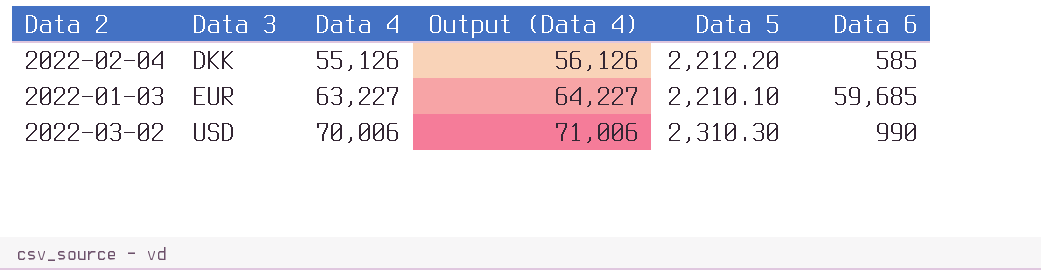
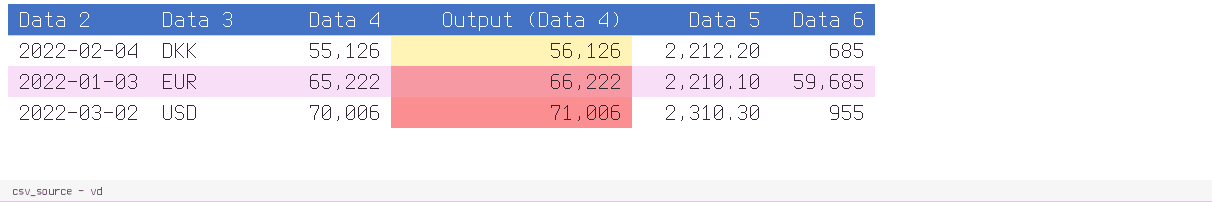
2022-02-04 | Data 6: 585 -> 685
2022-01-03 | Data 4: 63,227 -> 65,222
2022-01-03 | Output (Data 4): 64,227 -> 66,222
2022-03-02 | Data 6: 990 -> 955

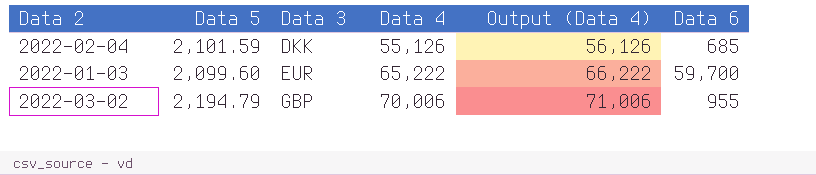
column Data 5 | position: 5 -> 2
2022-02-04 | Data 5: 2,212.20 -> 2,101.59
2022-01-03 | Data 5: 2,210.10 -> 2,099.60
2022-01-03 | Data 6: 59,685 -> 59,700
2022-03-02 | Data 5: 2,310.30 -> 2,194.79
2022-03-02 | Data 3: USD -> GBP

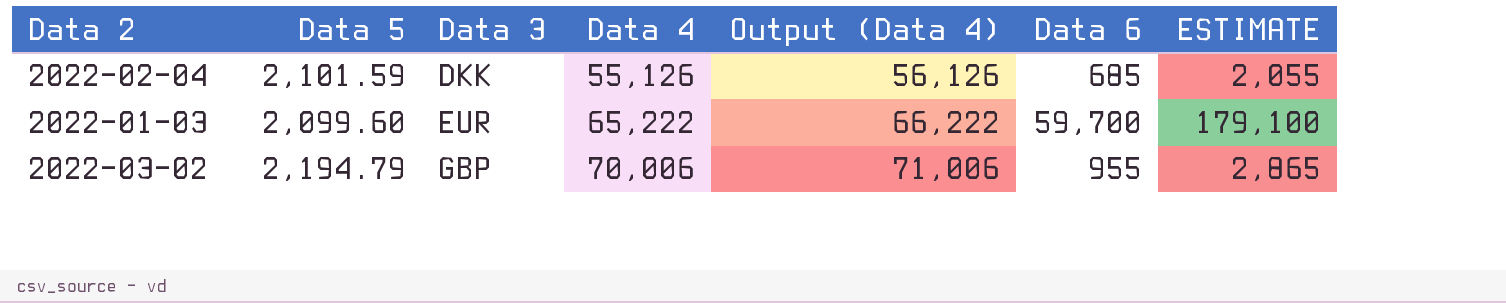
column ESTIMATE | formula: none -> [Data 6] * 3

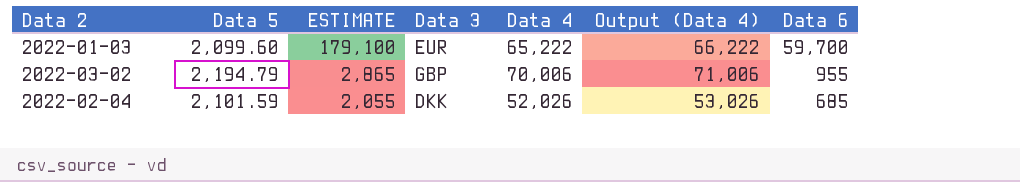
row order: Data 3 ascending -> ESTIMATE descending
column ESTIMATE | position: 7 -> 3
2022-02-04 | Data 4: 55,126 -> 52,026
2022-02-04 | Output (Data 4): 56,126 -> 53,026

